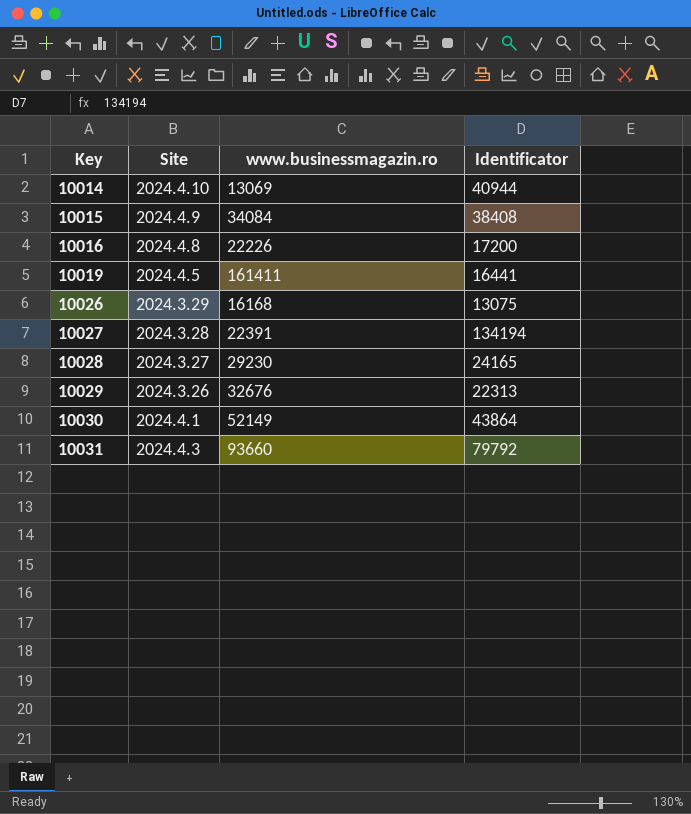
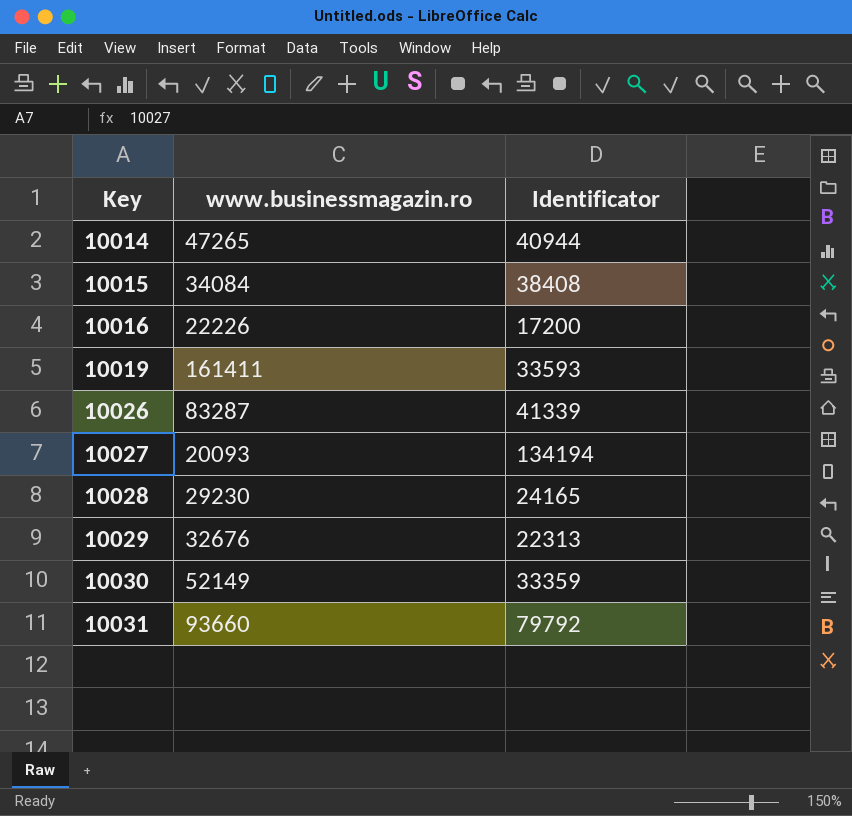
column Site | position: 2 -> none
10014 | www.businessmagazin.ro: 13069 -> 47265
10019 | Identificator: 16441 -> 33593
10026 | www.businessmagazin.ro: 16168 -> 83287
10026 | Identificator: 13075 -> 41339
10027 | www.businessmagazin.ro: 22391 -> 20093
10030 | Identificator: 43864 -> 33359

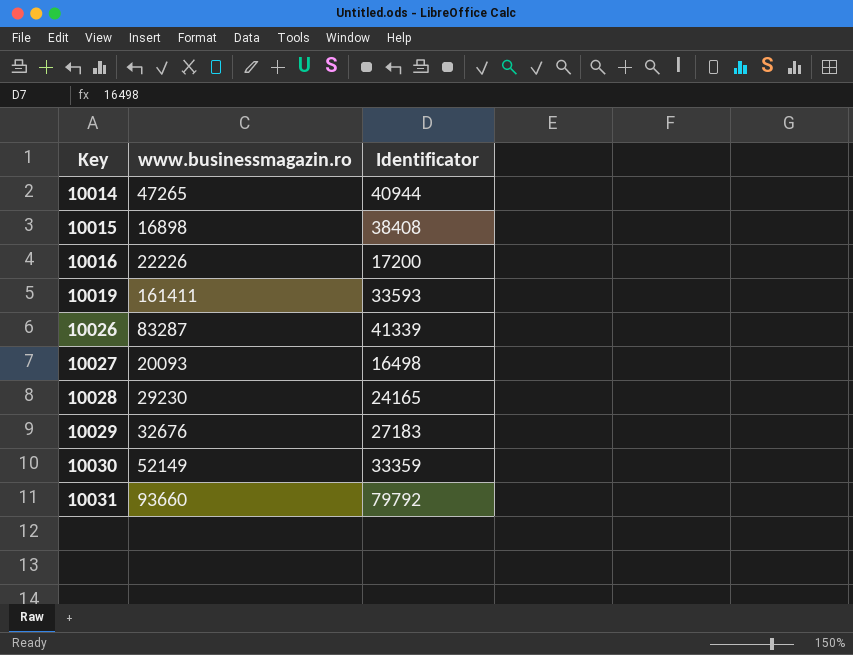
10015 | www.businessmagazin.ro: 34084 -> 16898
10027 | Identificator: 134194 -> 16498
10029 | Identificator: 22313 -> 27183

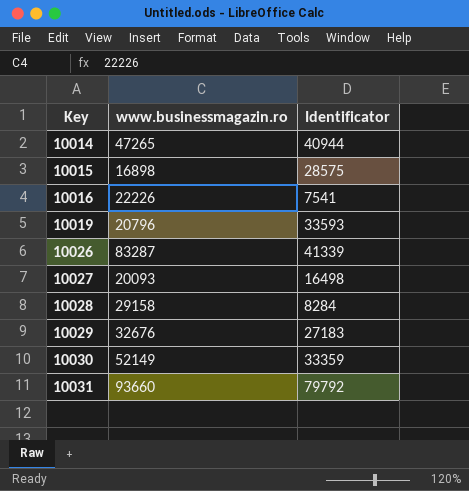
10015 | Identificator: 38408 -> 28575
10016 | Identificator: 17200 -> 7541
10019 | www.businessmagazin.ro: 161411 -> 20796
10028 | www.businessmagazin.ro: 29230 -> 29158
10028 | Identificator: 24165 -> 8284

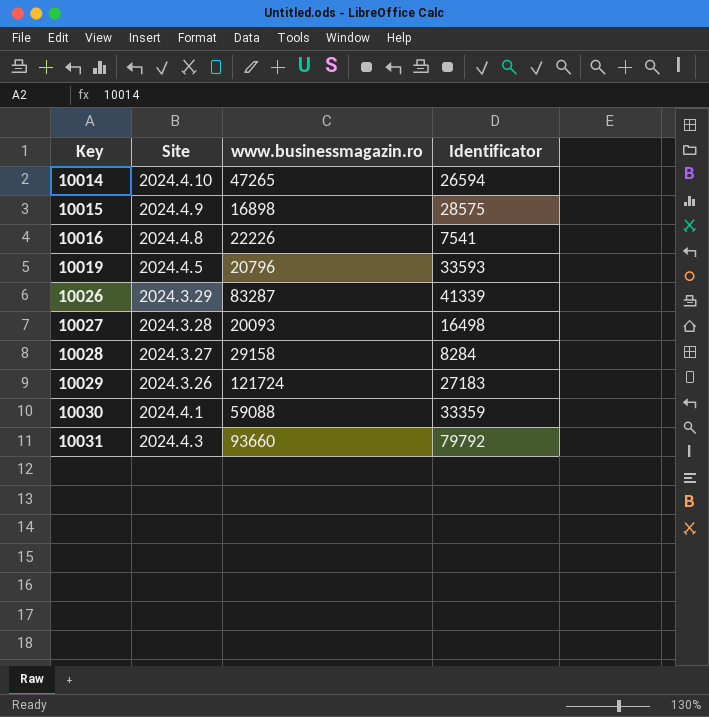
column Site | position: none -> 2
10014 | Identificator: 40944 -> 26594
10029 | www.businessmagazin.ro: 32676 -> 121724
10030 | www.businessmagazin.ro: 52149 -> 59088

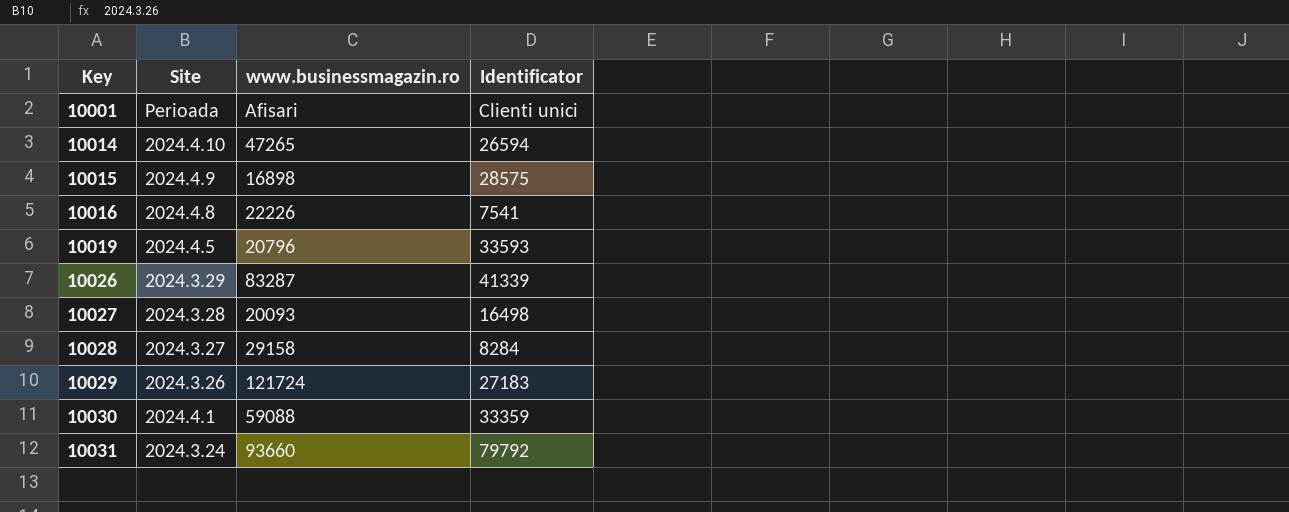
row 10001: none -> Perioada | Afisari | Clienti unici
10031 | Site: 2024.4.3 -> 2024.3.24

